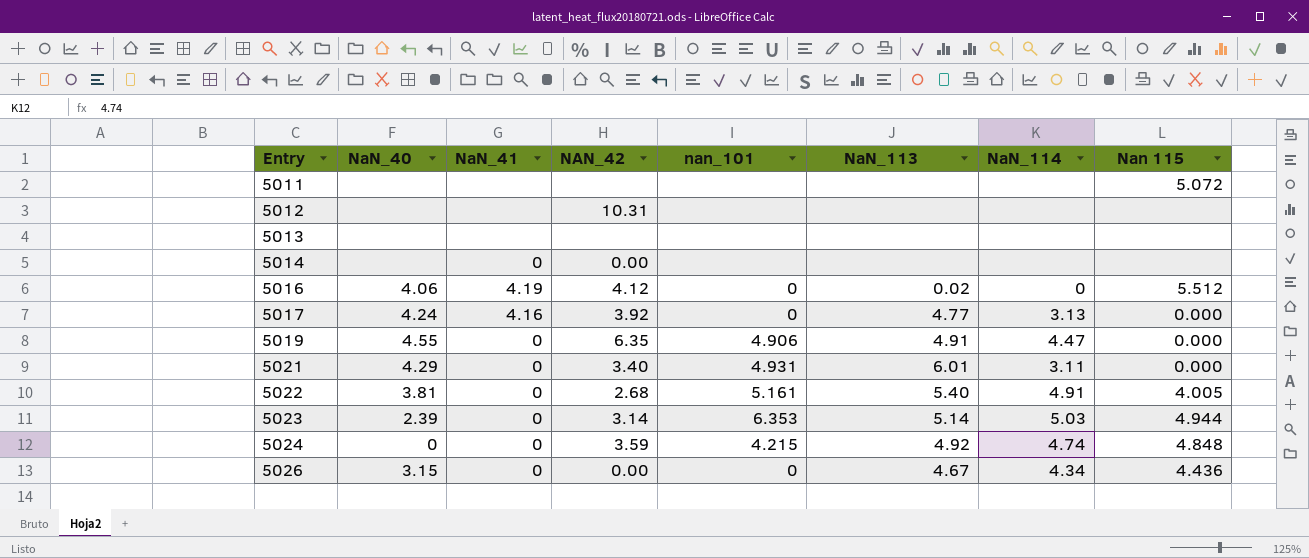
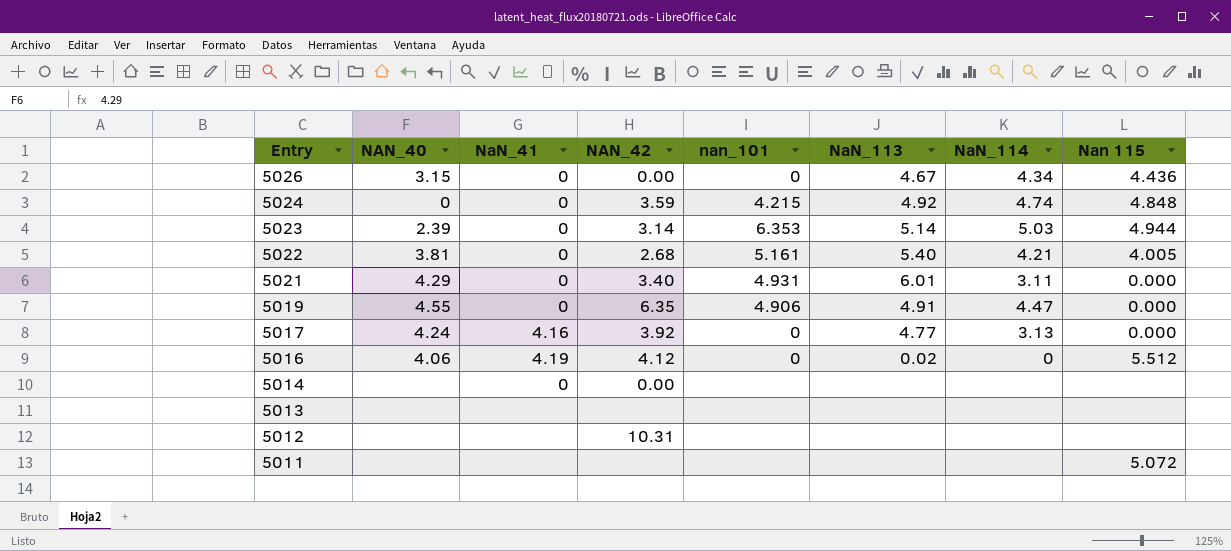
row order: Entry ascending -> Entry descending
column name: NaN_40 -> NAN_40
5022 | NaN_114: 4.91 -> 4.21

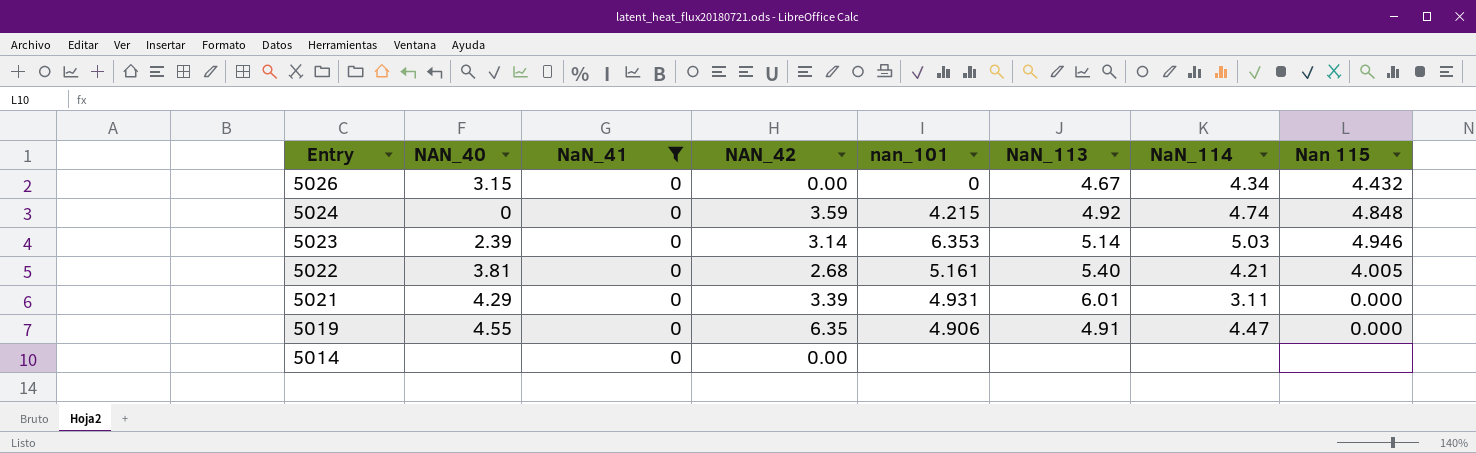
filter: none -> NaN_41 = 0
5026 | Nan 115: 4.436 -> 4.432
5023 | Nan 115: 4.944 -> 4.946
5021 | NAN_42: 3.40 -> 3.39

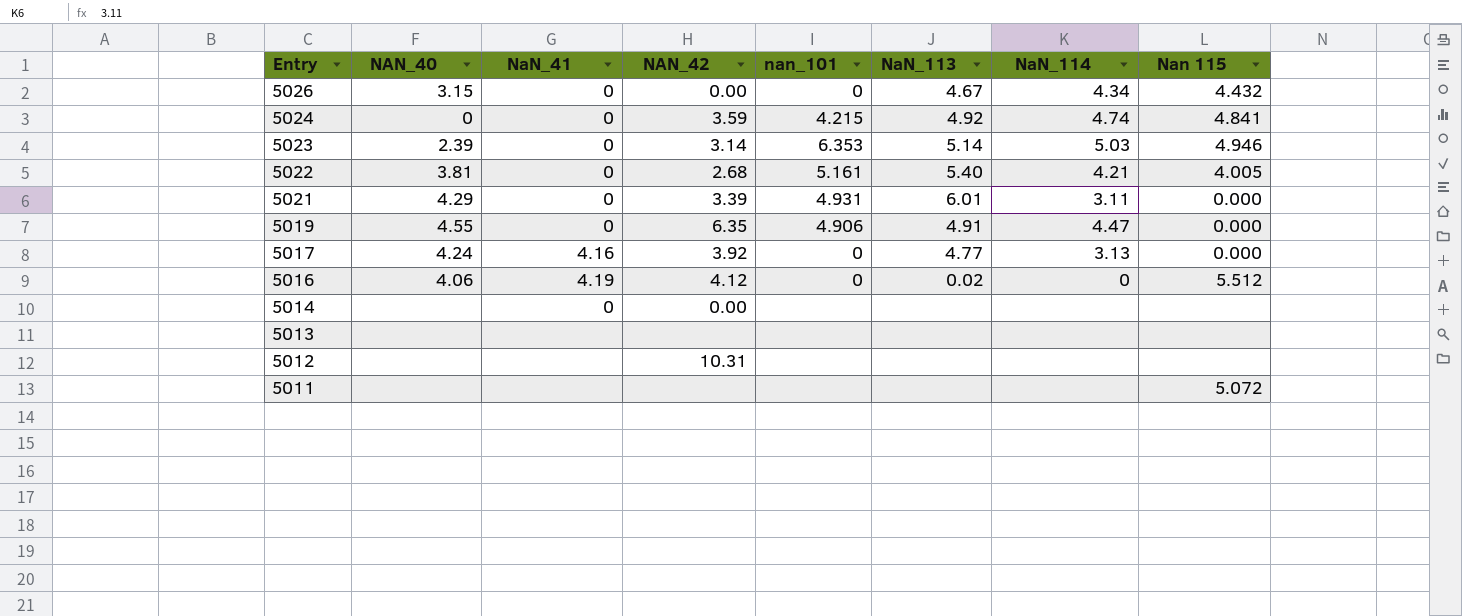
filter: NaN_41 = 0 -> none
5024 | Nan 115: 4.848 -> 4.841

